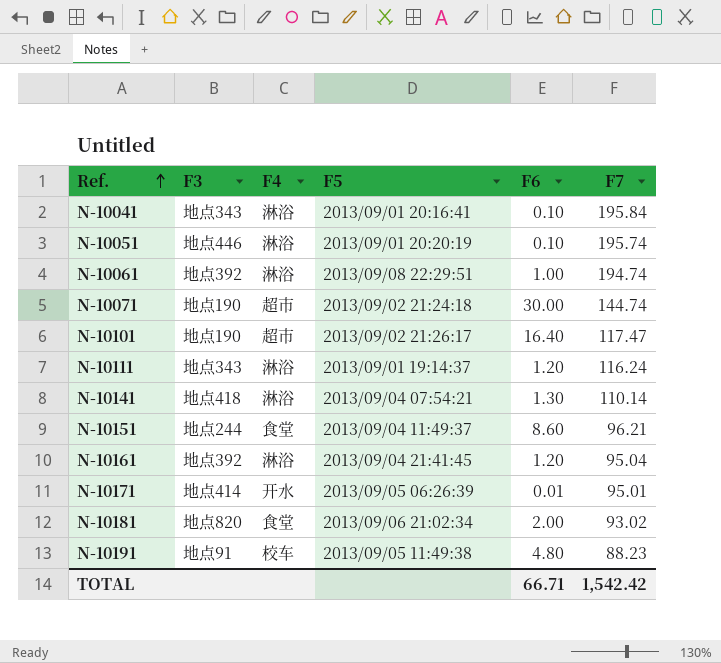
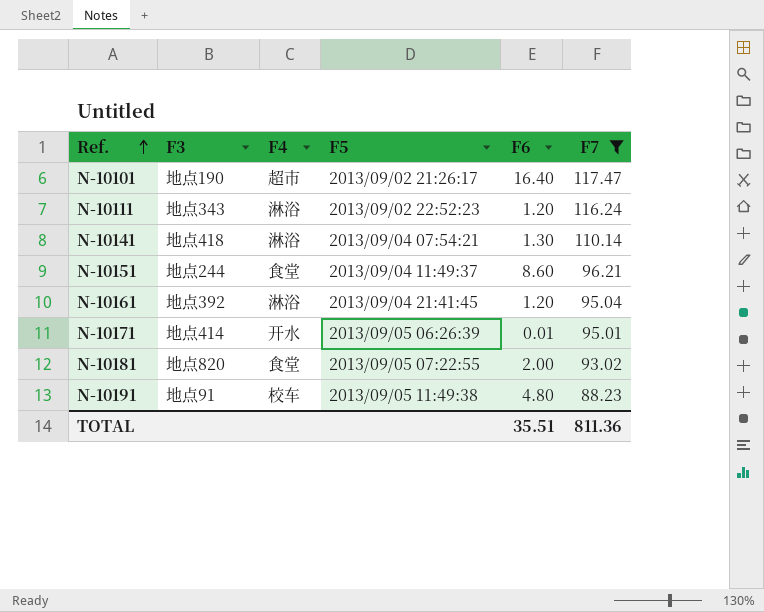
filter: none -> F7 <= 117.47
N-10111 | F5: 2013/09/01 19:14:37 -> 2013/09/02 22:52:23
N-10181 | F5: 2013/09/06 21:02:34 -> 2013/09/05 07:22:55
TOTAL | F6: 66.71 -> 35.51
TOTAL | F7: 1,542.42 -> 811.36

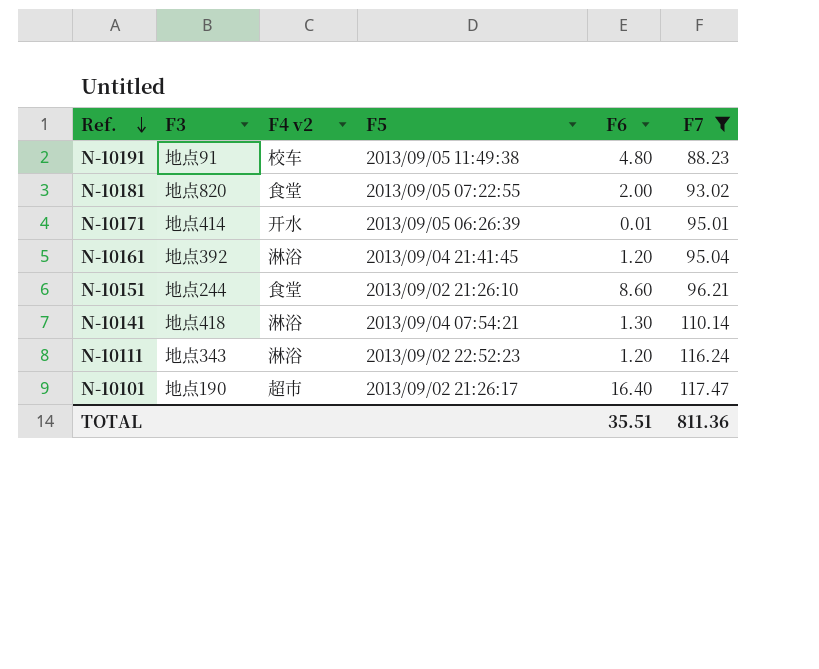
row order: Ref. ascending -> Ref. descending
column name: F4 -> F4 v2
N-10151 | F5: 2013/09/04 11:49:37 -> 2013/09/02 21:26:10

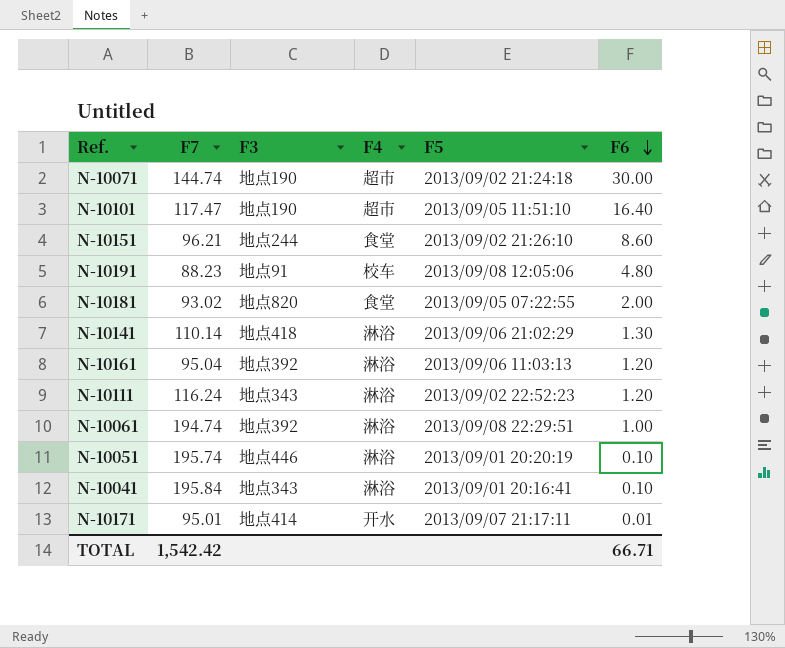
filter: F7 <= 117.47 -> none
row order: Ref. descending -> F6 descending
column F7 | position: 6 -> 2
column name: F4 v2 -> F4
N-10101 | F5: 2013/09/02 21:26:17 -> 2013/09/05 11:51:10
N-10191 | F5: 2013/09/05 11:49:38 -> 2013/09/08 12:05:06
N-10141 | F5: 2013/09/04 07:54:21 -> 2013/09/06 21:02:29
N-10161 | F5: 2013/09/04 21:41:45 -> 2013/09/06 11:03:13
N-10171 | F5: 2013/09/05 06:26:39 -> 2013/09/07 21:17:11
TOTAL | F7: 811.36 -> 1,542.42
TOTAL | F6: 35.51 -> 66.71

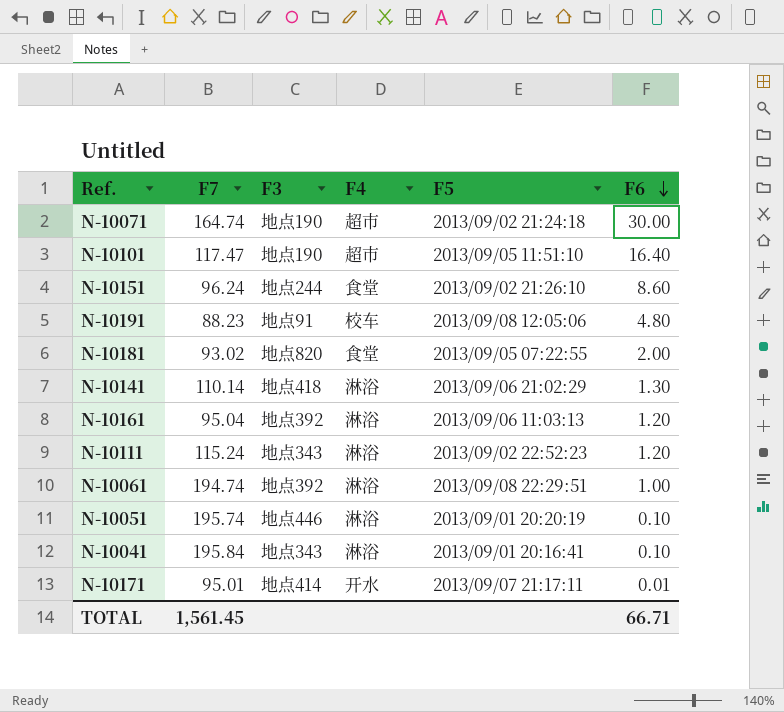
N-10071 | F7: 144.74 -> 164.74
N-10151 | F7: 96.21 -> 96.24
N-10111 | F7: 116.24 -> 115.24
TOTAL | F7: 1,542.42 -> 1,561.45

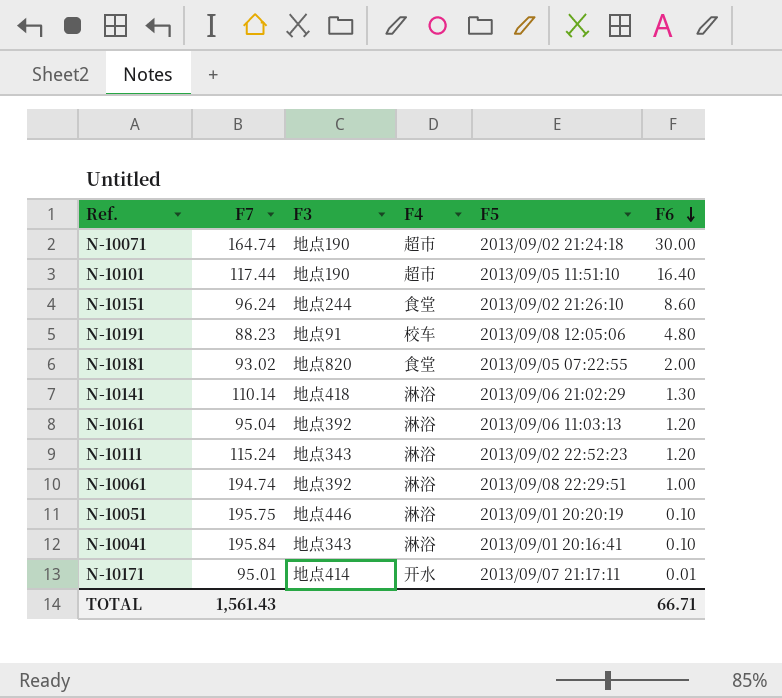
N-10101 | F7: 117.47 -> 117.44
N-10051 | F7: 195.74 -> 195.75
TOTAL | F7: 1,561.45 -> 1,561.43

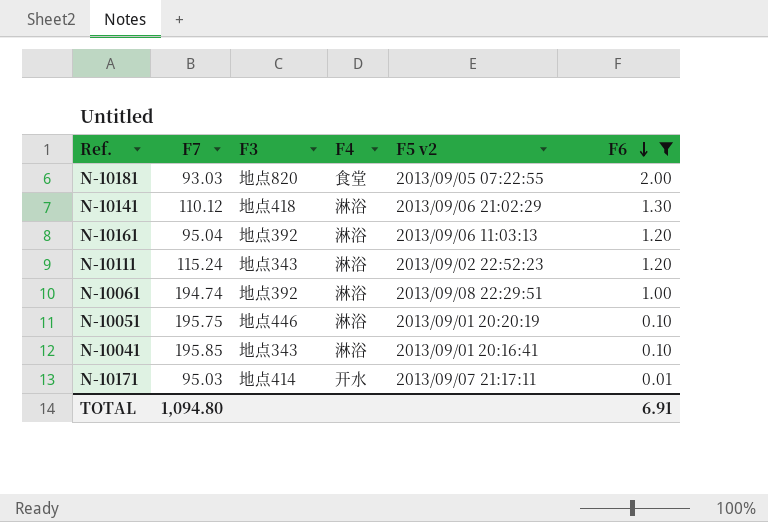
filter: none -> F6 <= 2.00
column name: F5 -> F5 v2
N-10181 | F7: 93.02 -> 93.03
N-10141 | F7: 110.14 -> 110.12
N-10041 | F7: 195.84 -> 195.85
N-10171 | F7: 95.01 -> 95.03
TOTAL | F7: 1,561.43 -> 1,094.80
TOTAL | F6: 66.71 -> 6.91

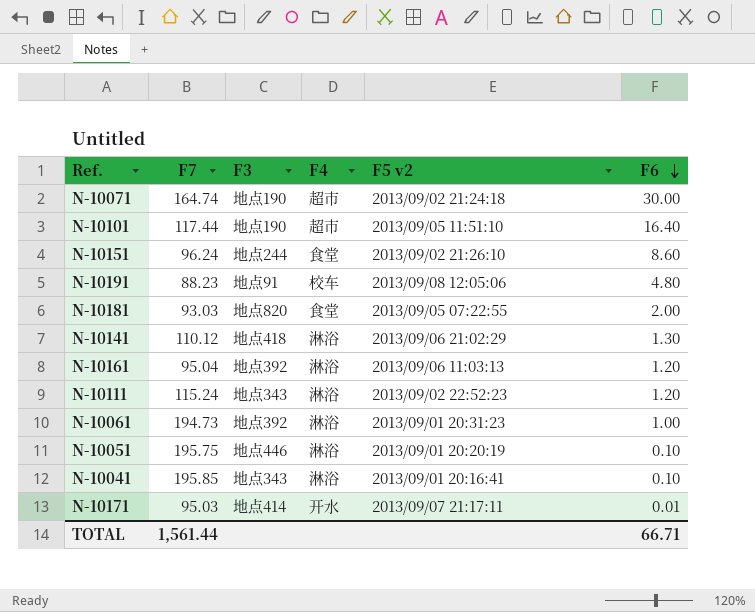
filter: F6 <= 2.00 -> none
N-10061 | F7: 194.74 -> 194.73
N-10061 | F5 v2: 2013/09/08 22:29:51 -> 2013/09/01 20:31:23
TOTAL | F7: 1,094.80 -> 1,561.44
TOTAL | F6: 6.91 -> 66.71

